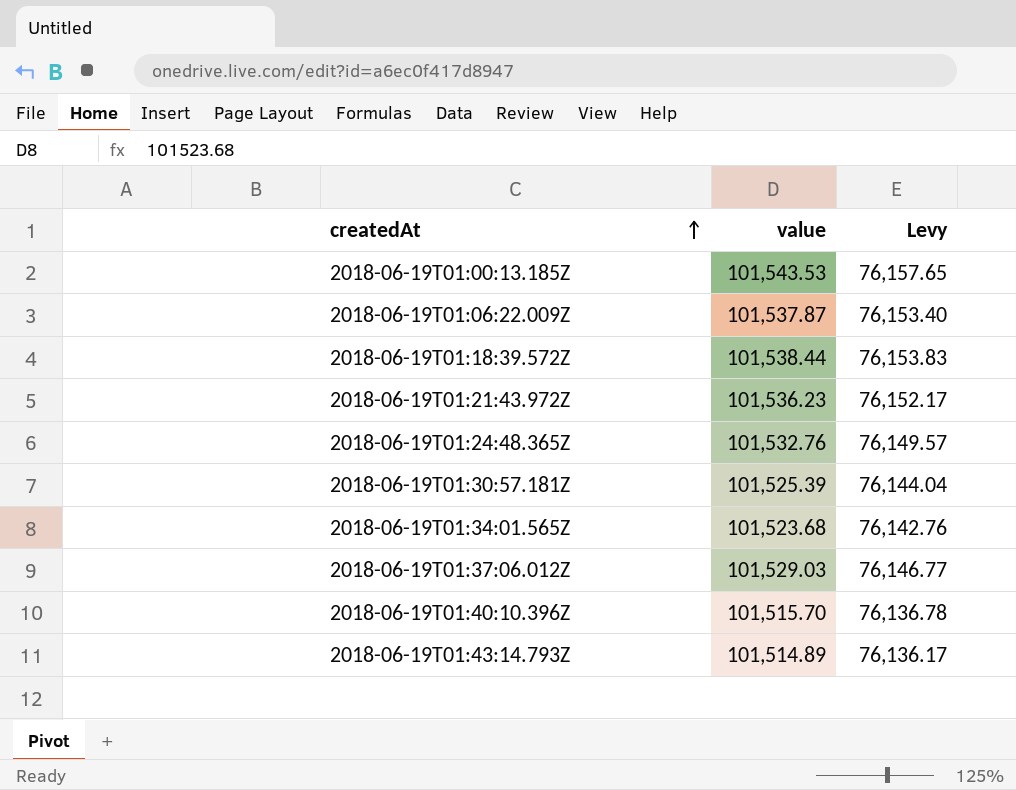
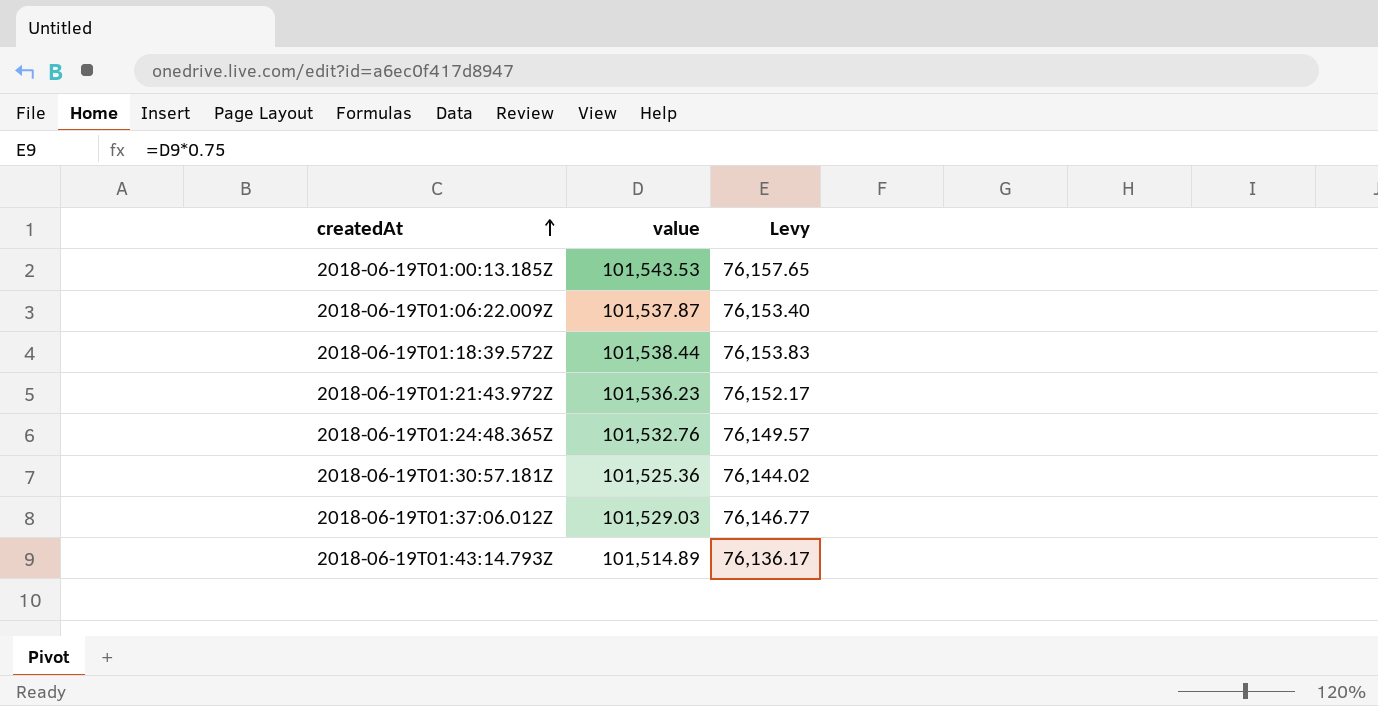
row 2018-06-19T01:34:01.565Z: 101,523.68 | 76,142.76 -> none
row 2018-06-19T01:40:10.396Z: 101,515.70 | 76,136.78 -> none
2018-06-19T01:30:57.181Z | value: 101,525.39 -> 101,525.36
2018-06-19T01:30:57.181Z | Levy: 76,144.04 -> 76,144.02

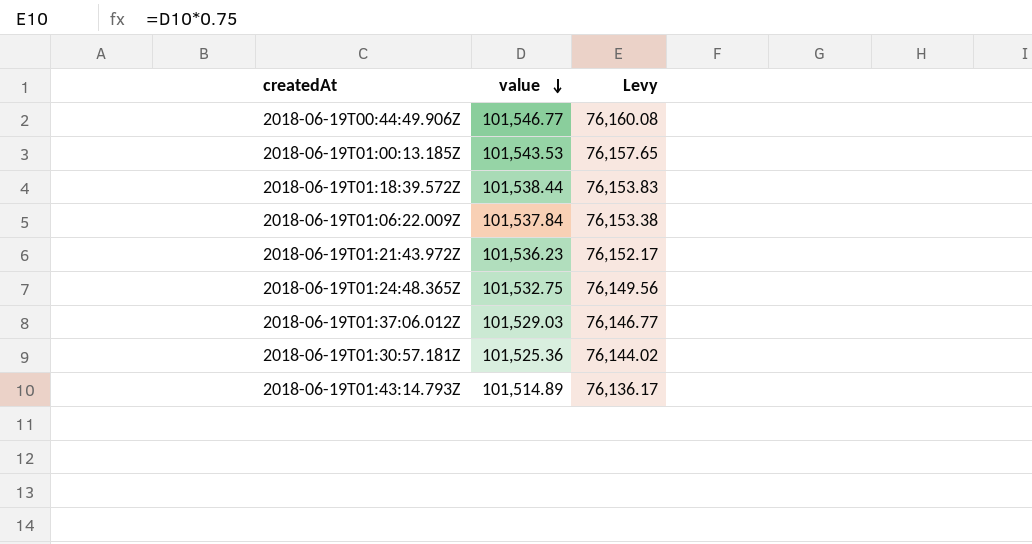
row order: createdAt ascending -> value descending
row 2018-06-19T00:44:49.906Z: none -> 101,546.77 | 76,160.08
2018-06-19T01:06:22.009Z | value: 101,537.87 -> 101,537.84
2018-06-19T01:06:22.009Z | Levy: 76,153.40 -> 76,153.38
2018-06-19T01:24:48.365Z | value: 101,532.76 -> 101,532.75
2018-06-19T01:24:48.365Z | Levy: 76,149.57 -> 76,149.56

